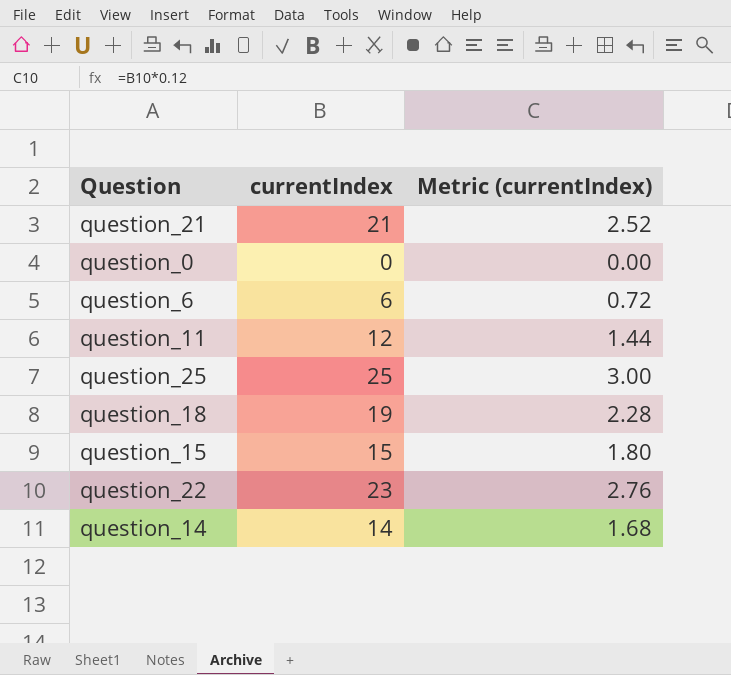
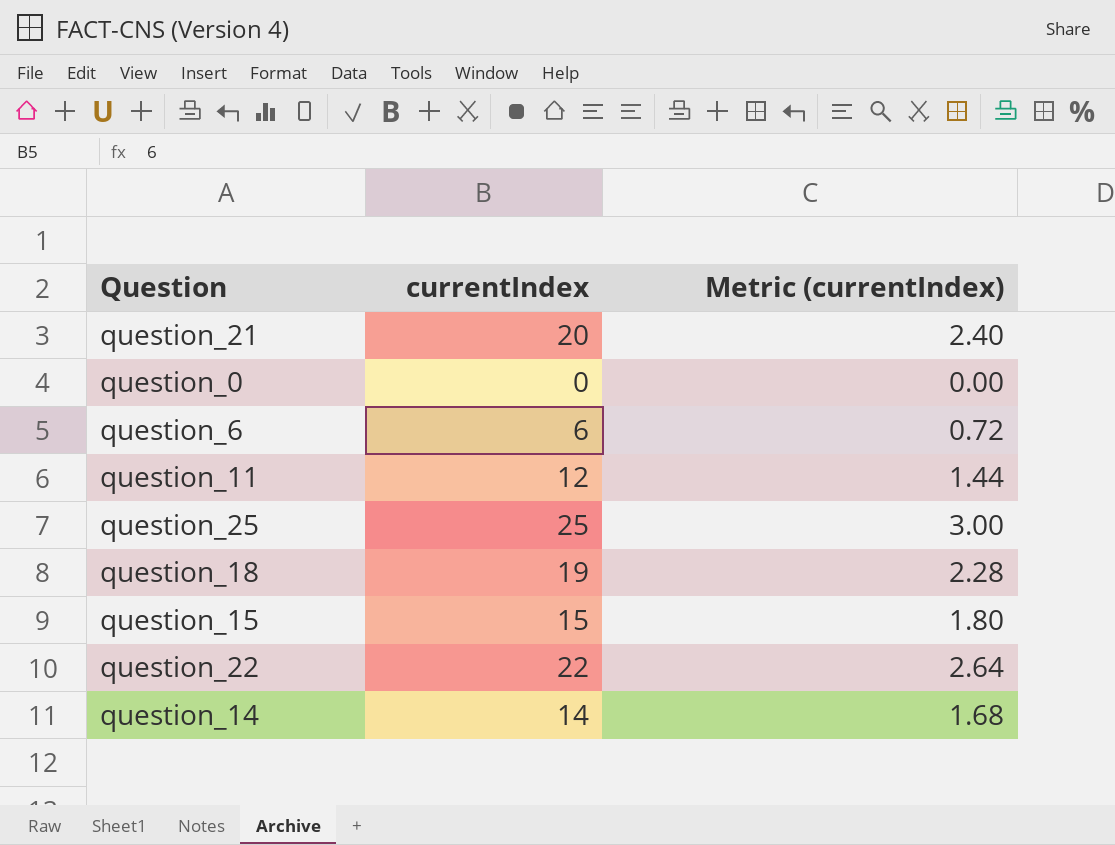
question_21 | currentIndex: 21 -> 20
question_21 | Metric (currentIndex): 2.52 -> 2.40
question_22 | currentIndex: 23 -> 22
question_22 | Metric (currentIndex): 2.76 -> 2.64

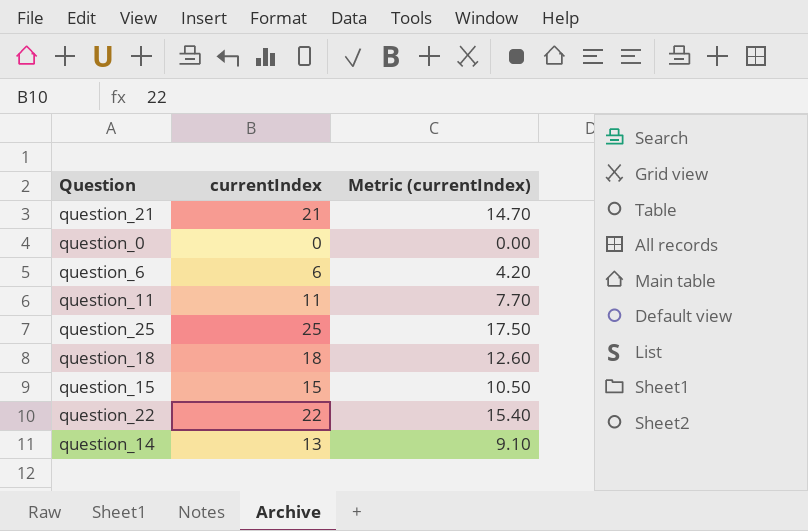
column Metric (currentIndex) | formula: [currentIndex] * 0.12 -> [currentIndex] * 0.7
question_21 | currentIndex: 20 -> 21
question_11 | currentIndex: 12 -> 11
question_18 | currentIndex: 19 -> 18
question_14 | currentIndex: 14 -> 13

